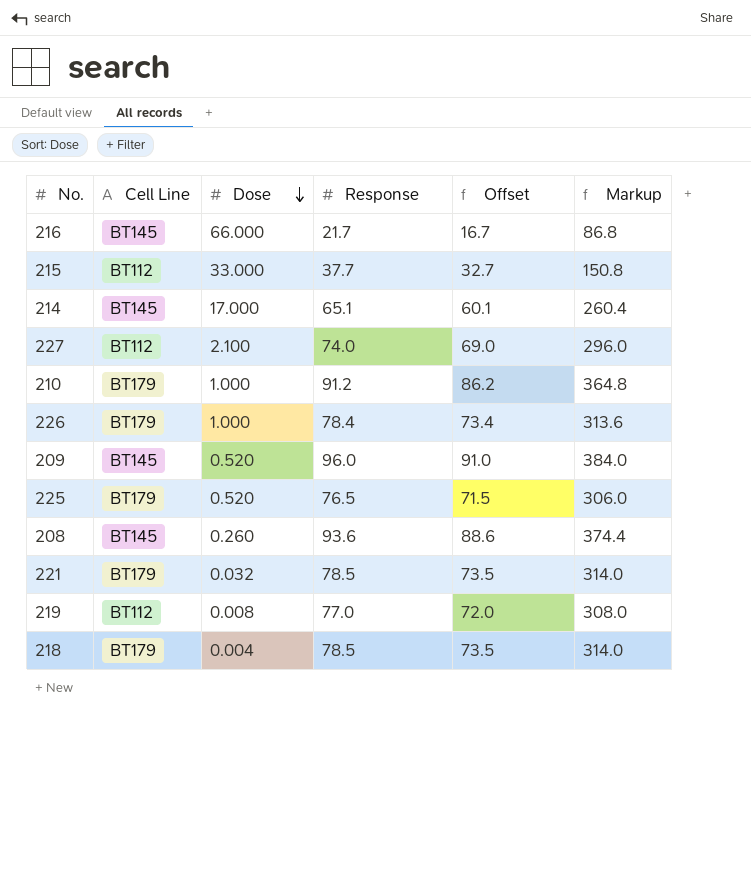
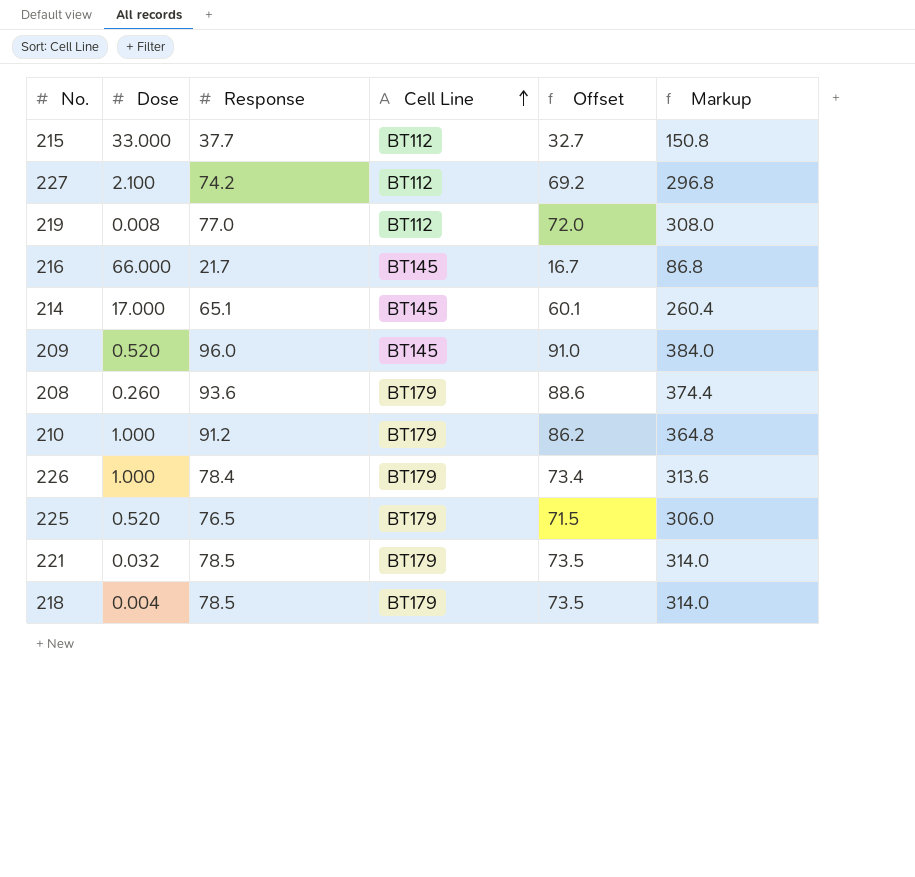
row order: Dose descending -> Cell Line ascending
column Cell Line | position: 2 -> 4
227 | Response: 74.0 -> 74.2
227 | Offset: 69.0 -> 69.2
227 | Markup: 296.0 -> 296.8
208 | Cell Line: BT145 -> BT179

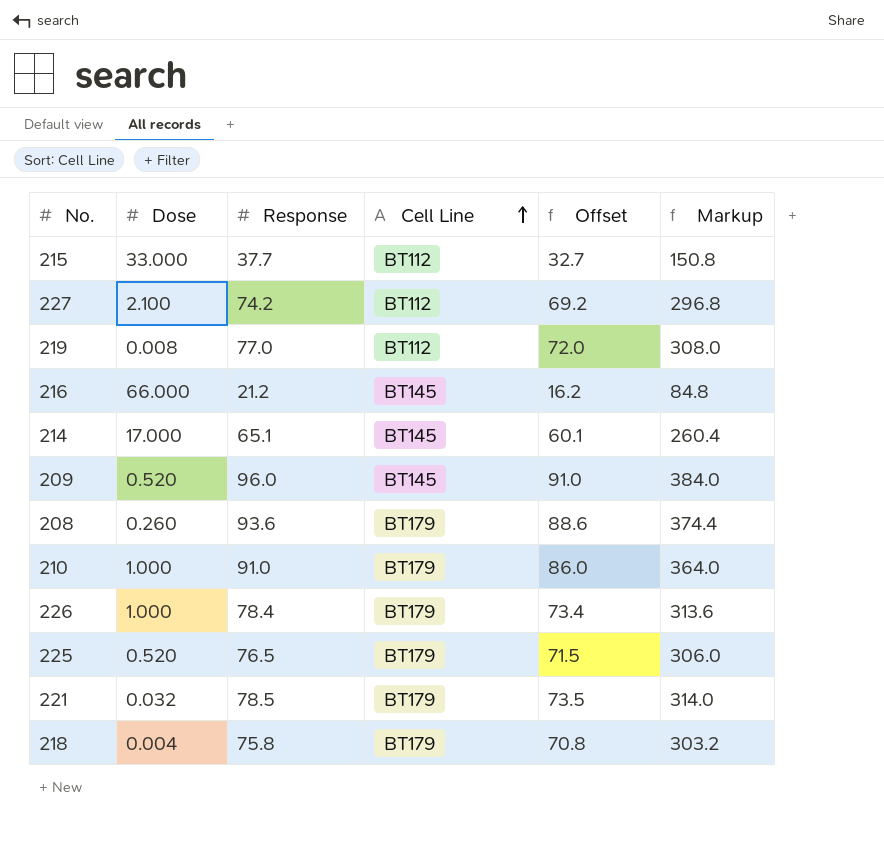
216 | Response: 21.7 -> 21.2
216 | Offset: 16.7 -> 16.2
216 | Markup: 86.8 -> 84.8
210 | Response: 91.2 -> 91.0
210 | Offset: 86.2 -> 86.0
210 | Markup: 364.8 -> 364.0
218 | Response: 78.5 -> 75.8
218 | Offset: 73.5 -> 70.8
218 | Markup: 314.0 -> 303.2

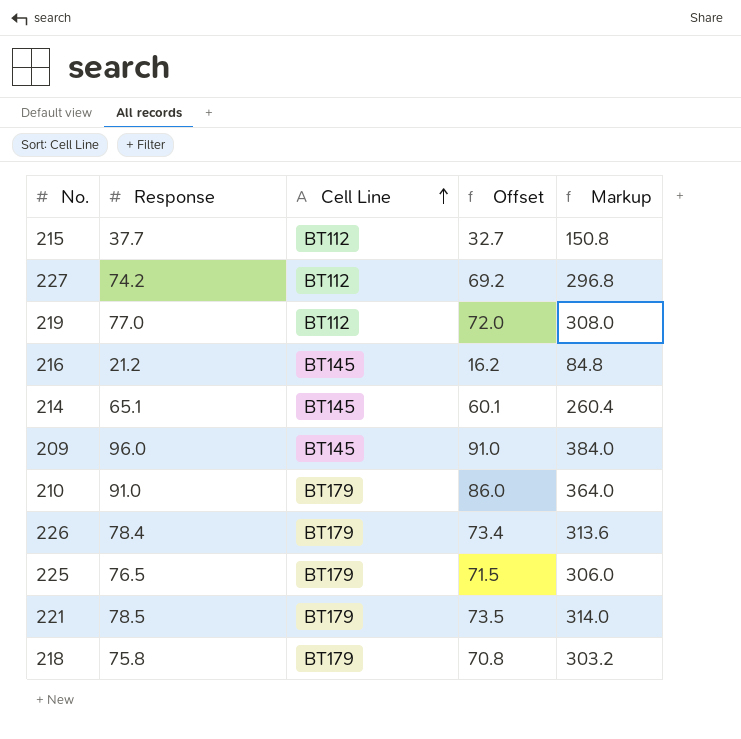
column Dose | position: 2 -> none
row 208: 0.260 | 93.6 | BT179 | 88.6 | 374.4 -> none

